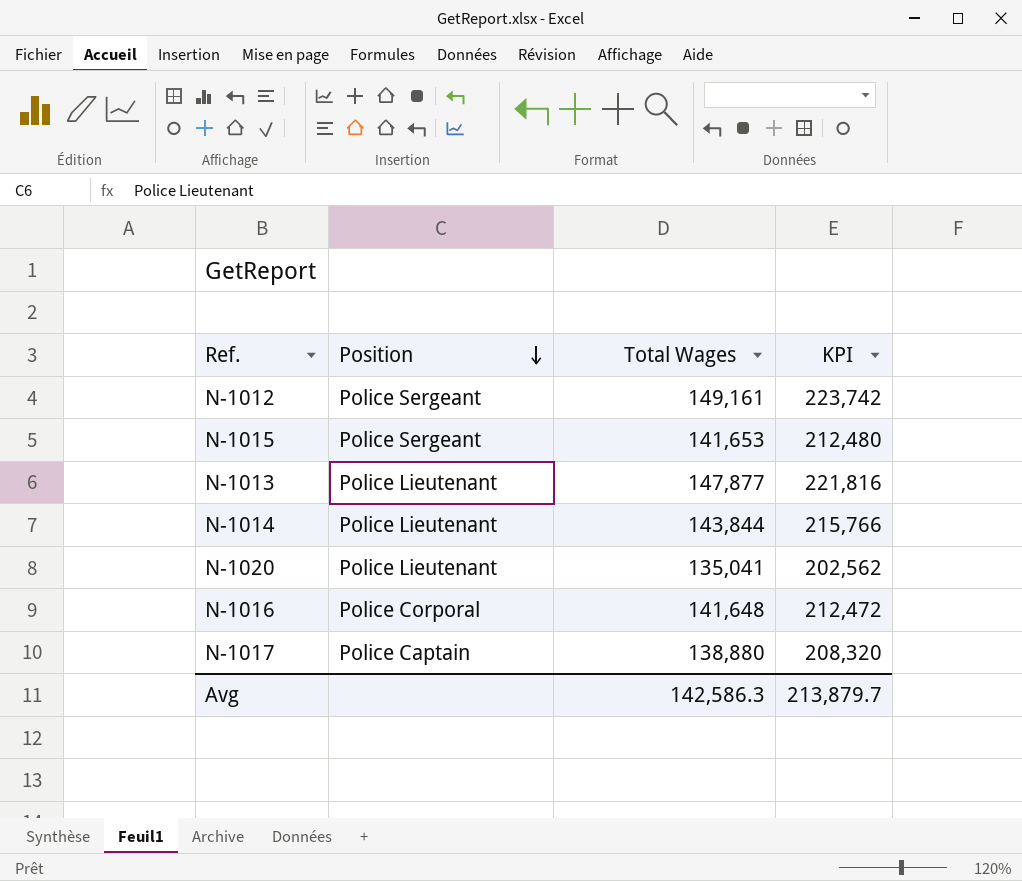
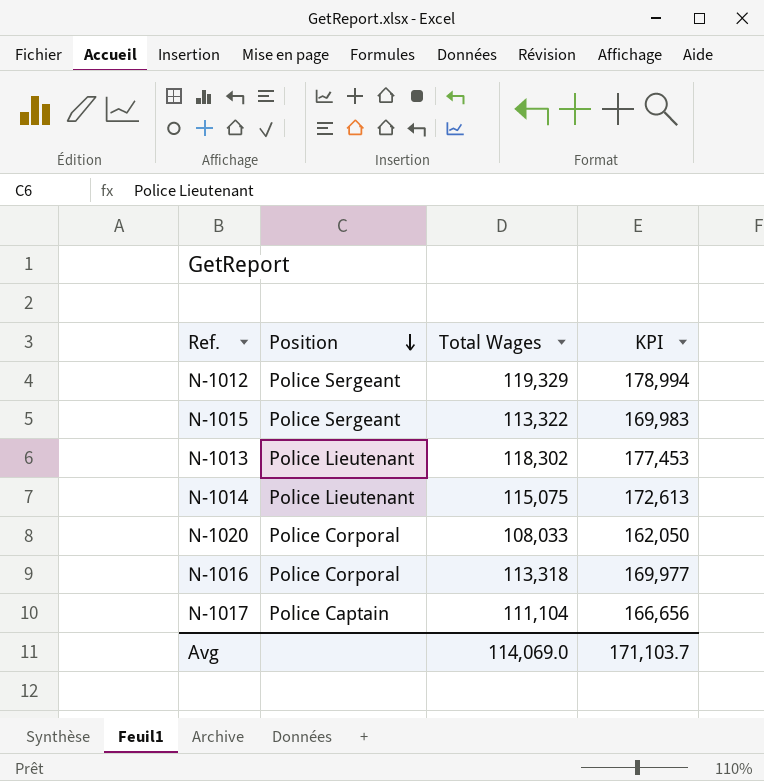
N-1012 | Total Wages: 149,161 -> 119,329
N-1012 | KPI: 223,742 -> 178,994
N-1015 | Total Wages: 141,653 -> 113,322
N-1015 | KPI: 212,480 -> 169,983
N-1013 | Total Wages: 147,877 -> 118,302
N-1013 | KPI: 221,816 -> 177,453
N-1014 | Total Wages: 143,844 -> 115,075
N-1014 | KPI: 215,766 -> 172,613
N-1020 | Position: Police Lieutenant -> Police Corporal
N-1020 | Total Wages: 135,041 -> 108,033
N-1020 | KPI: 202,562 -> 162,050
N-1016 | Total Wages: 141,648 -> 113,318
N-1016 | KPI: 212,472 -> 169,977
N-1017 | Total Wages: 138,880 -> 111,104
N-1017 | KPI: 208,320 -> 166,656
Avg | Total Wages: 142,586.3 -> 114,069.0
Avg | KPI: 213,879.7 -> 171,103.7

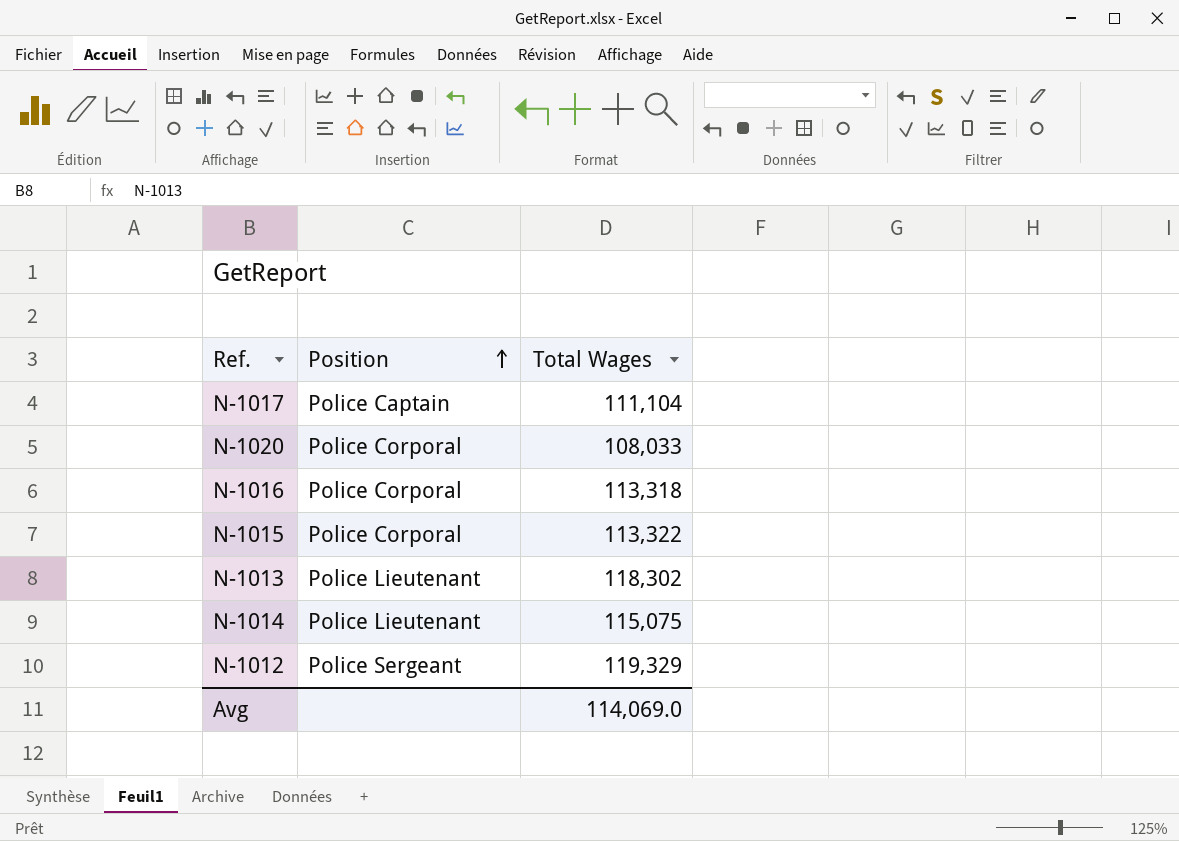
row order: Position descending -> Position ascending
column KPI | formula: [Total Wages] * 1.5 -> none
N-1015 | Position: Police Sergeant -> Police Corporal

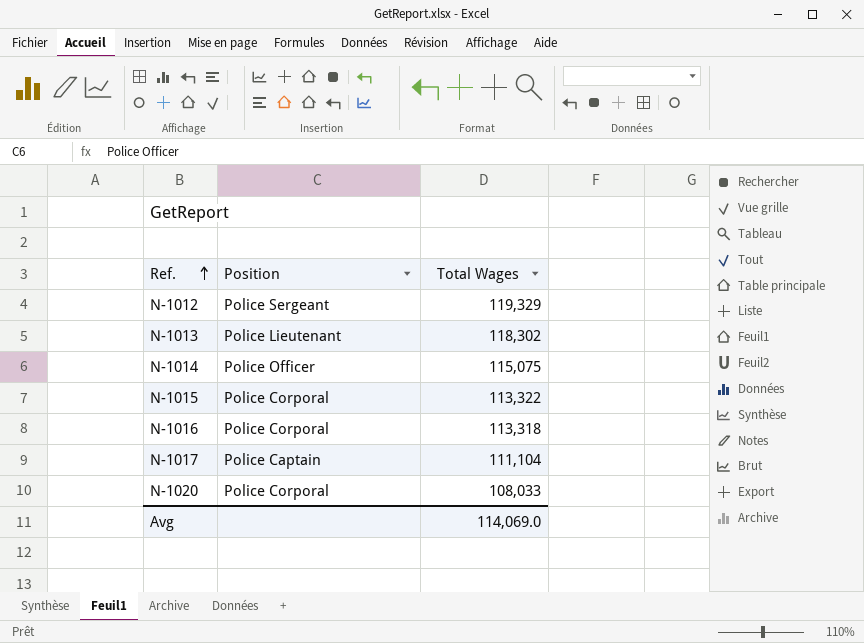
row order: Position ascending -> Ref. ascending
N-1014 | Position: Police Lieutenant -> Police Officer

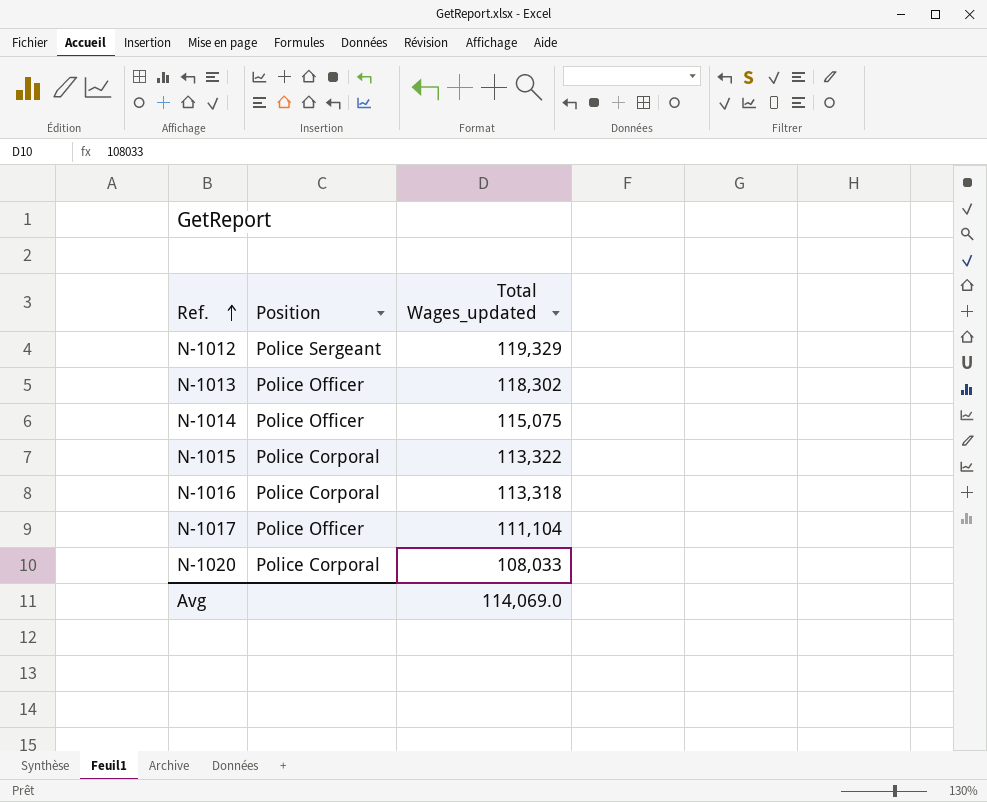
column name: Total Wages -> Total Wages_updated
N-1013 | Position: Police Lieutenant -> Police Officer
N-1017 | Position: Police Captain -> Police Officer

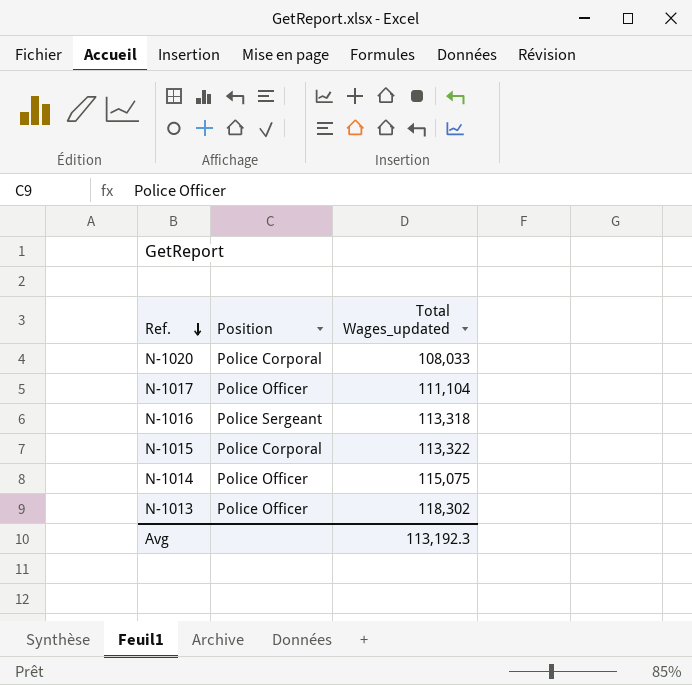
row order: Ref. ascending -> Ref. descending
row N-1012: Police Sergeant | 119,329 -> none
N-1016 | Position: Police Corporal -> Police Sergeant
Avg | Total Wages_updated: 114,069.0 -> 113,192.3

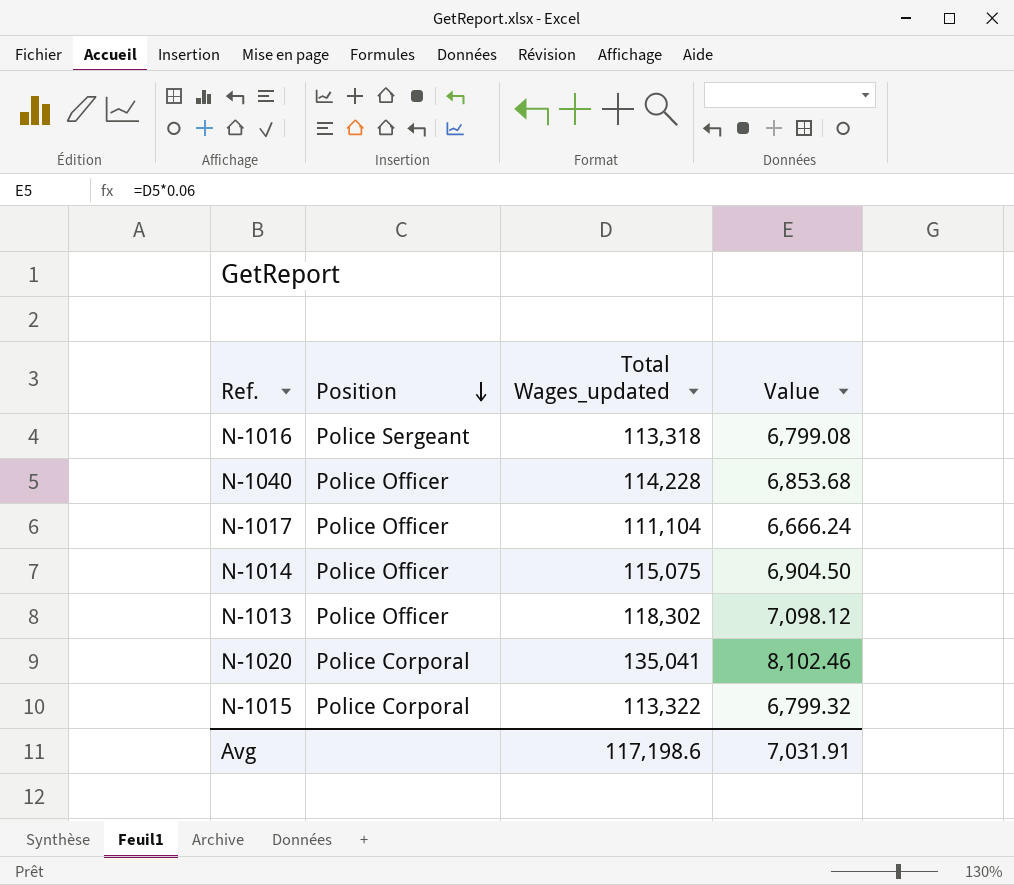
row order: Ref. descending -> Position descending
column Value | formula: none -> [Total Wages_updated] * 0.06
row N-1040: none -> Police Officer | 114,228 | 6,853.68
N-1020 | Total Wages_updated: 108,033 -> 135,041
Avg | Total Wages_updated: 113,192.3 -> 117,198.6

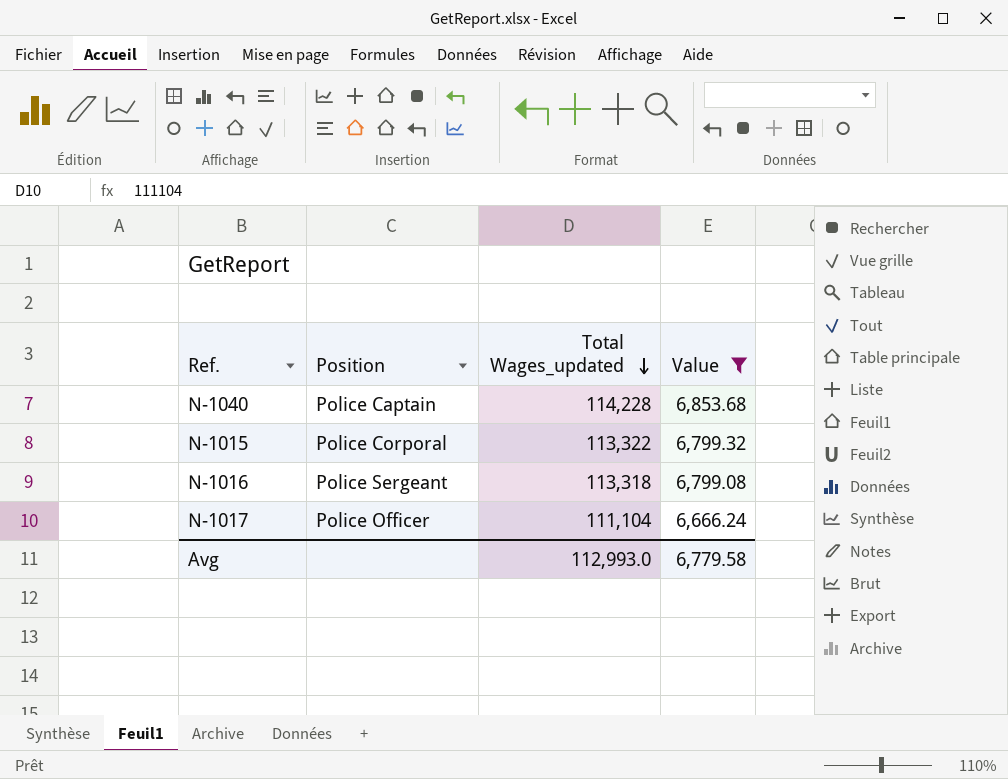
filter: none -> Value <= 6,853.68
row order: Position descending -> Total Wages_updated descending
N-1040 | Position: Police Officer -> Police Captain
Avg | Total Wages_updated: 117,198.6 -> 112,993.0
Avg | Value: 7,031.91 -> 6,779.58

